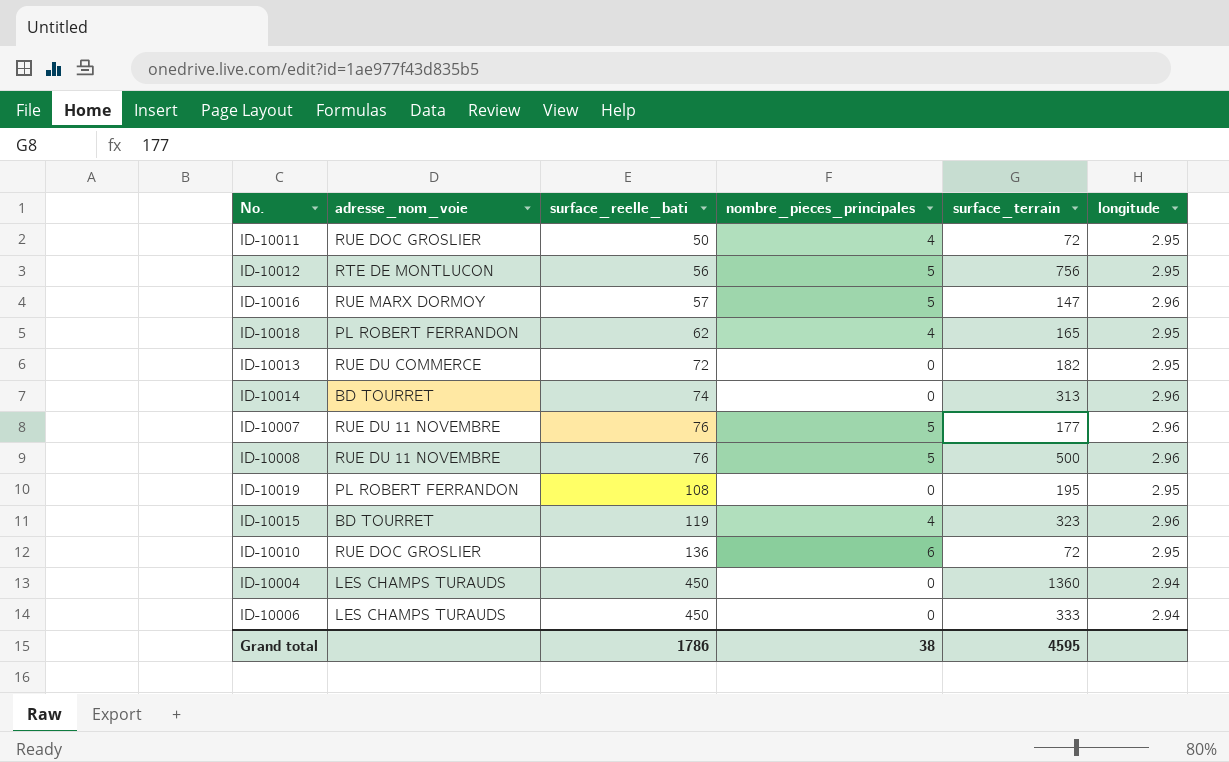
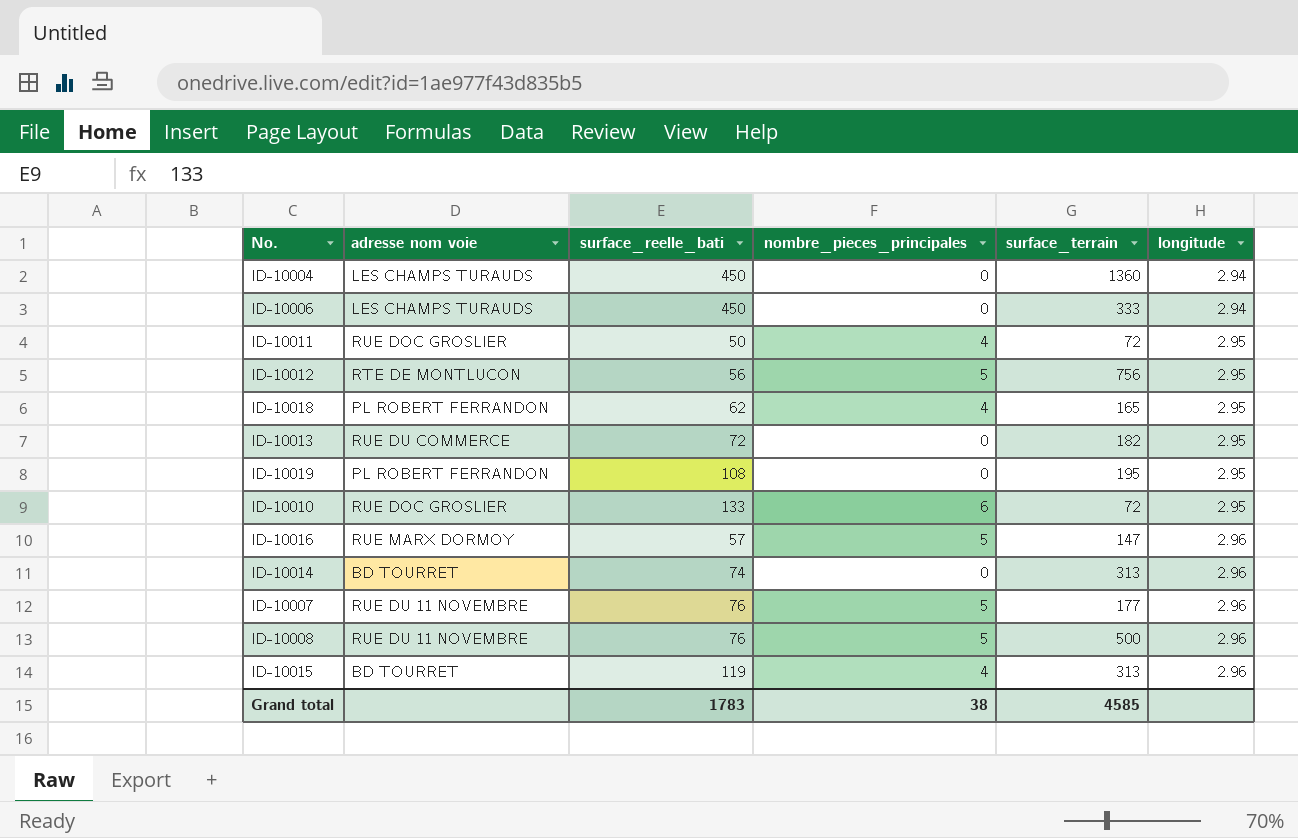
row order: surface_reelle_bati ascending -> longitude ascending
column name: adresse_nom_voie -> adresse nom voie
ID-10010 | surface_reelle_bati: 136 -> 133
ID-10015 | surface_terrain: 323 -> 313
Grand total | surface_reelle_bati: 1786 -> 1783
Grand total | surface_terrain: 4595 -> 4585

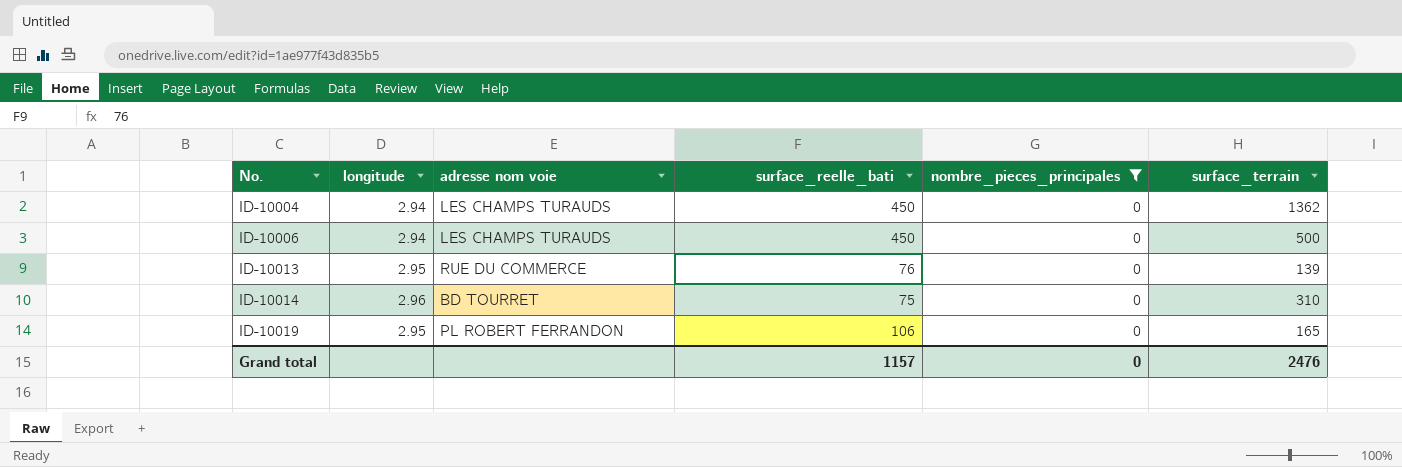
filter: none -> nombre_pieces_principales = 0
row order: longitude ascending -> No. ascending
column longitude | position: 6 -> 2
ID-10004 | surface_terrain: 1360 -> 1362
ID-10006 | surface_terrain: 333 -> 500
ID-10013 | surface_reelle_bati: 72 -> 76
ID-10013 | surface_terrain: 182 -> 139
ID-10014 | surface_reelle_bati: 74 -> 75
ID-10014 | surface_terrain: 313 -> 310
ID-10019 | surface_reelle_bati: 108 -> 106
ID-10019 | surface_terrain: 195 -> 165
Grand total | surface_reelle_bati: 1783 -> 1157
Grand total | nombre_pieces_principales: 38 -> 0
Grand total | surface_terrain: 4585 -> 2476

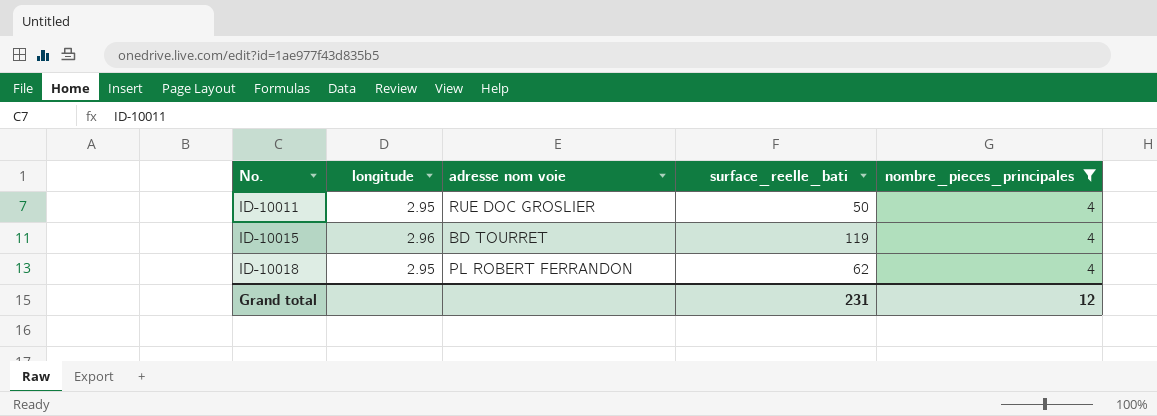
filter: nombre_pieces_principales = 0 -> nombre_pieces_principales = 4
column surface_terrain | position: 6 -> none
Grand total | surface_reelle_bati: 1157 -> 231
Grand total | nombre_pieces_principales: 0 -> 12

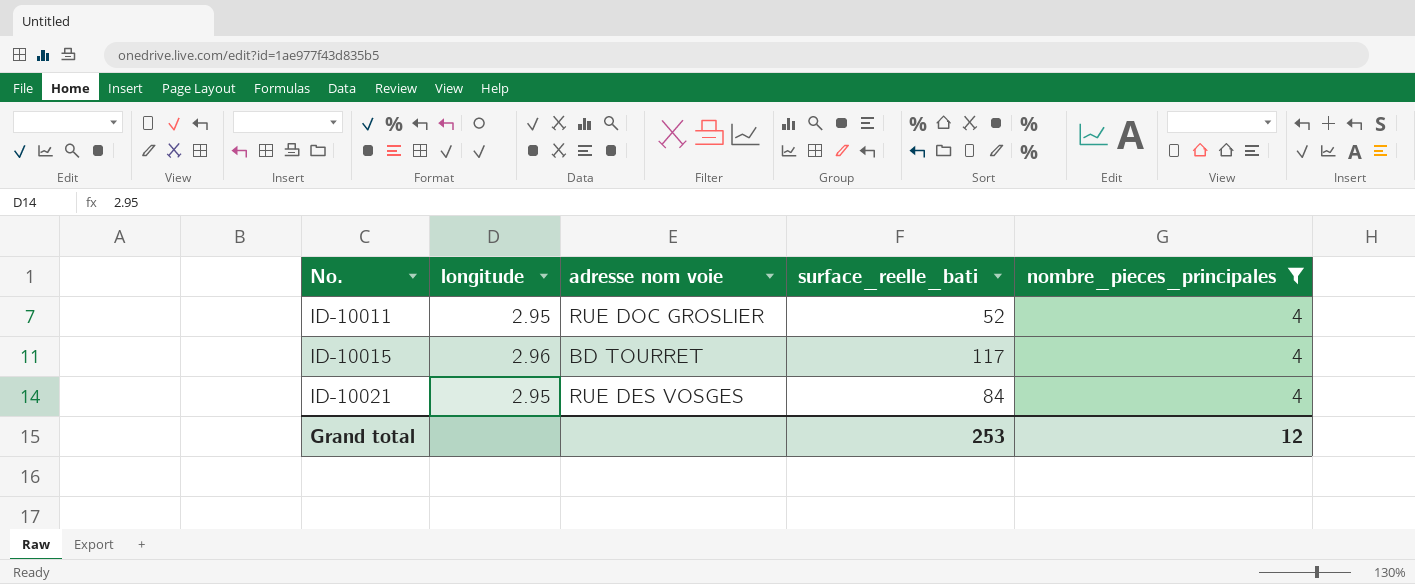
row ID-10018: 2.95 | PL ROBERT FERRANDON | 62 | 4 -> none
ID-10011 | surface_reelle_bati: 50 -> 52
ID-10015 | surface_reelle_bati: 119 -> 117
row ID-10021: none -> 2.95 | RUE DES VOSGES | 84 | 4
Grand total | surface_reelle_bati: 231 -> 253

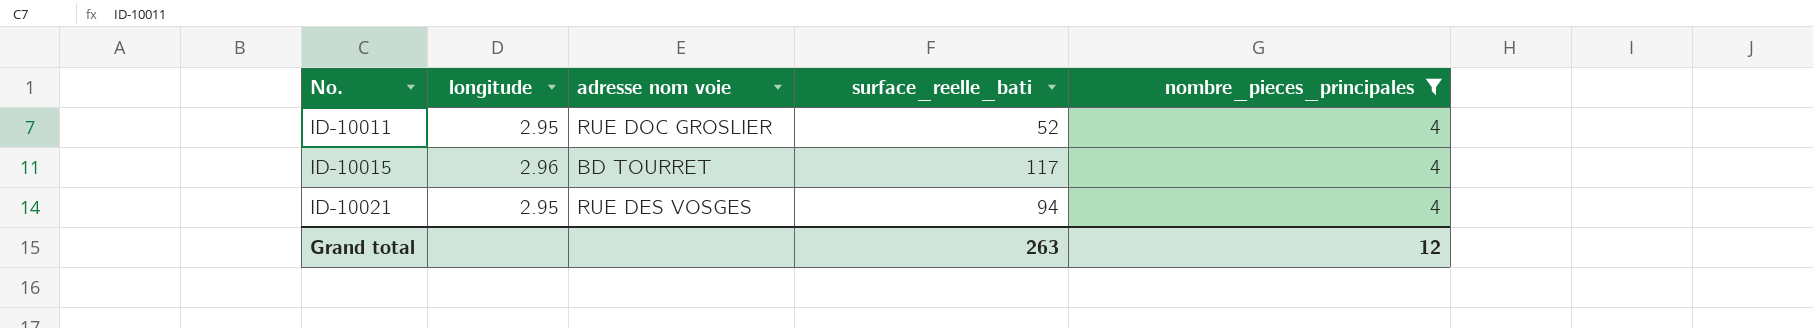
ID-10021 | surface_reelle_bati: 84 -> 94
Grand total | surface_reelle_bati: 253 -> 263

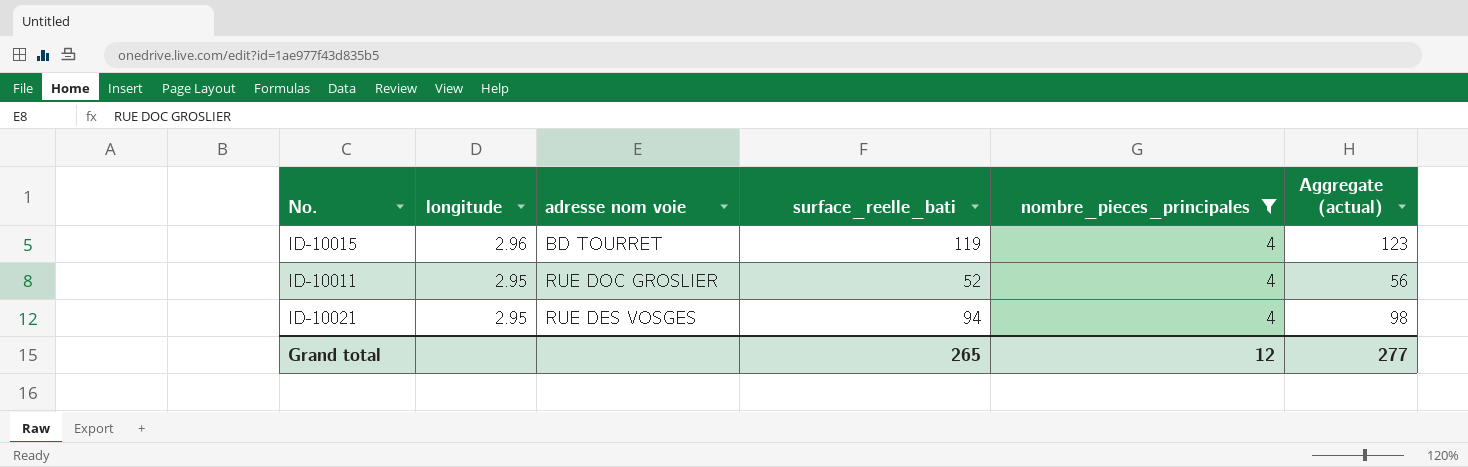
row order: No. ascending -> longitude descending
column Aggregate (actual) | formula: none -> [surface_reelle_bati] + [nombre_pieces_principales]
ID-10015 | surface_reelle_bati: 117 -> 119
Grand total | surface_reelle_bati: 263 -> 265

